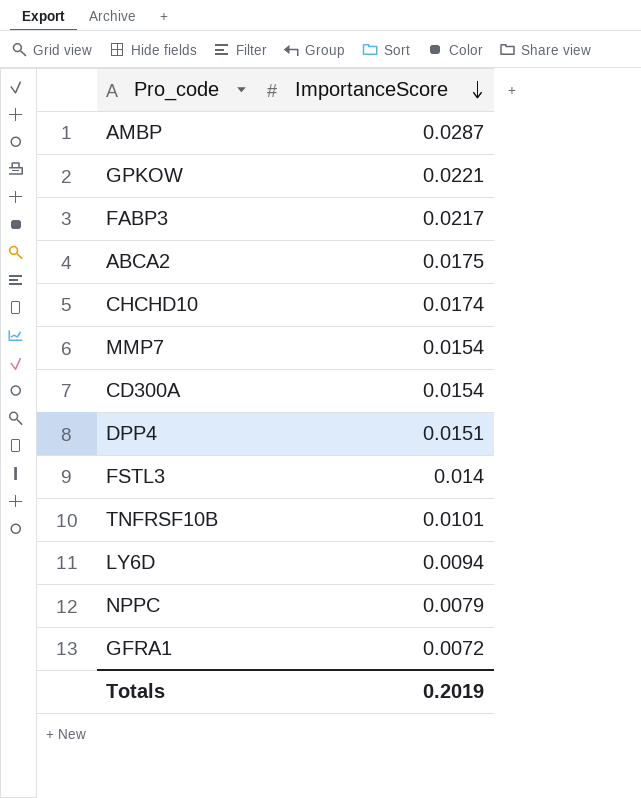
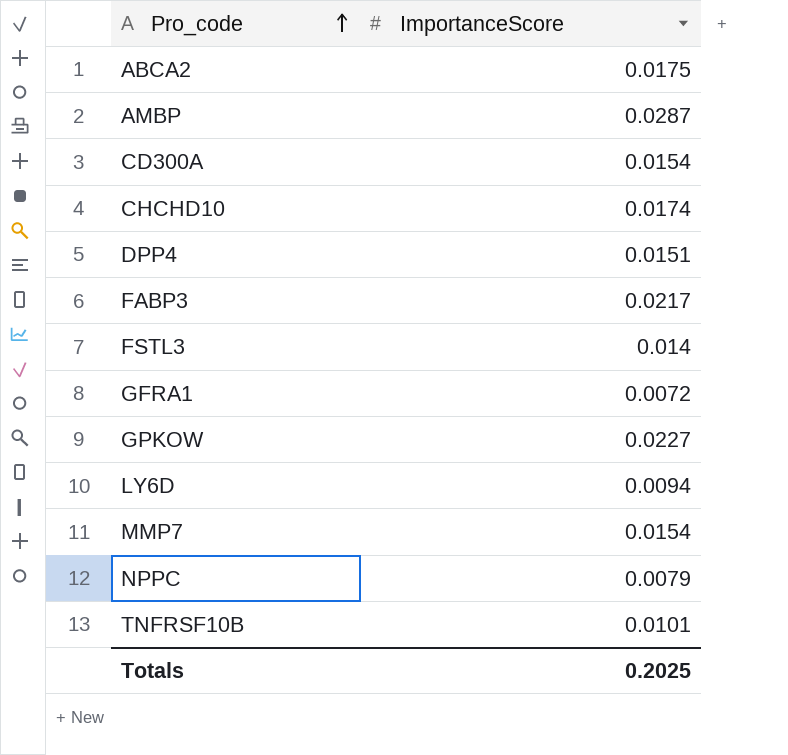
row order: ImportanceScore descending -> Pro_code ascending
GPKOW | ImportanceScore: 0.0221 -> 0.0227
Totals | ImportanceScore: 0.2019 -> 0.2025

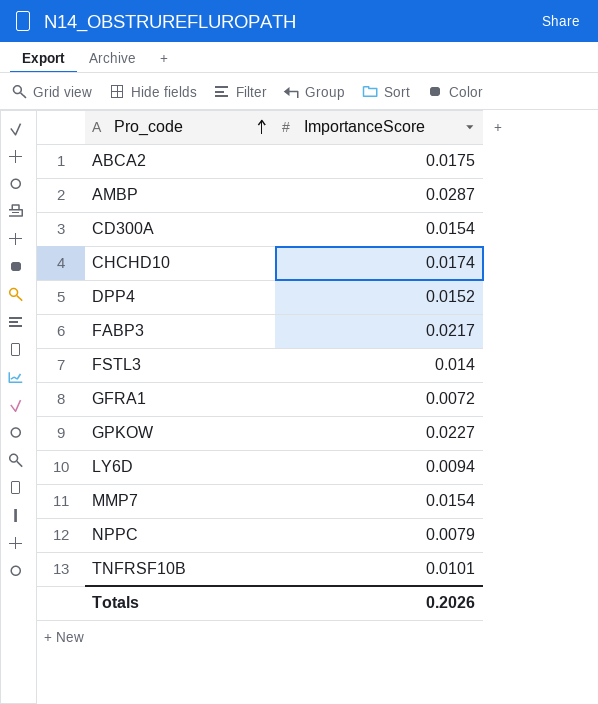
DPP4 | ImportanceScore: 0.0151 -> 0.0152
Totals | ImportanceScore: 0.2025 -> 0.2026

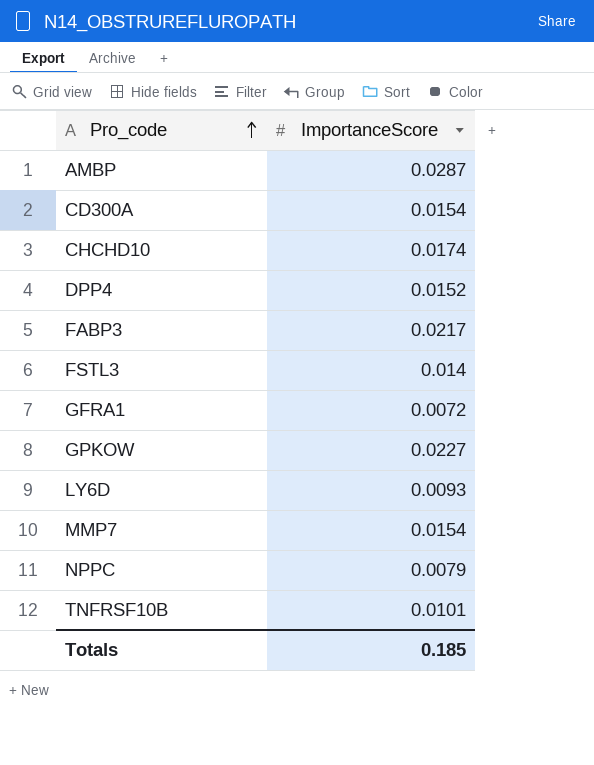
row ABCA2: 0.0175 -> none
LY6D | ImportanceScore: 0.0094 -> 0.0093
Totals | ImportanceScore: 0.2026 -> 0.185

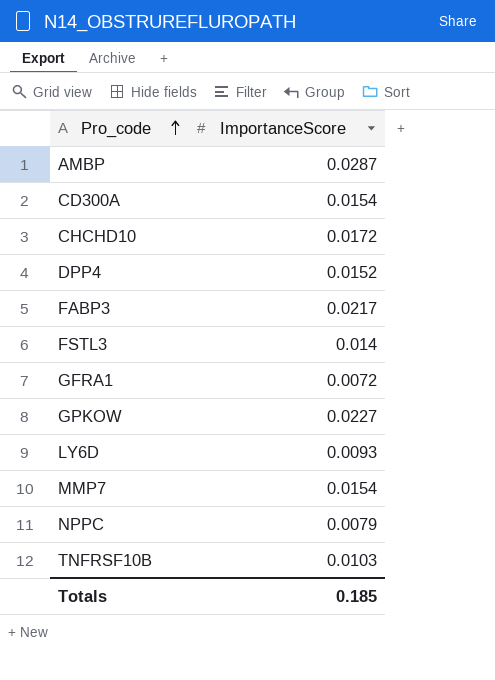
CHCHD10 | ImportanceScore: 0.0174 -> 0.0172
TNFRSF10B | ImportanceScore: 0.0101 -> 0.0103

